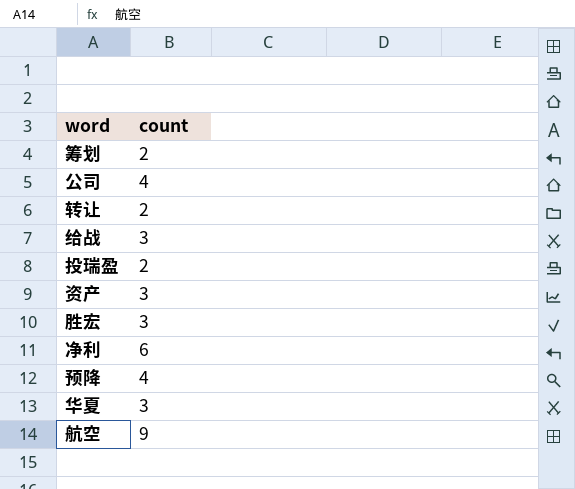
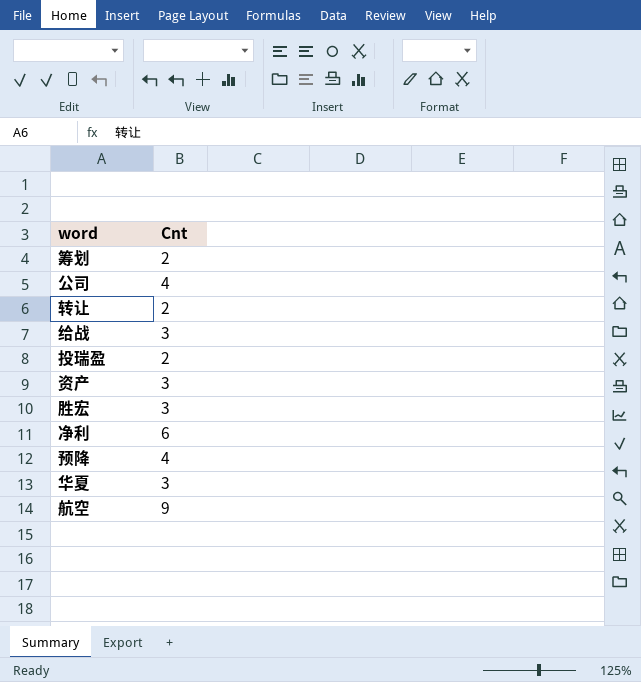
column name: count -> Cnt

